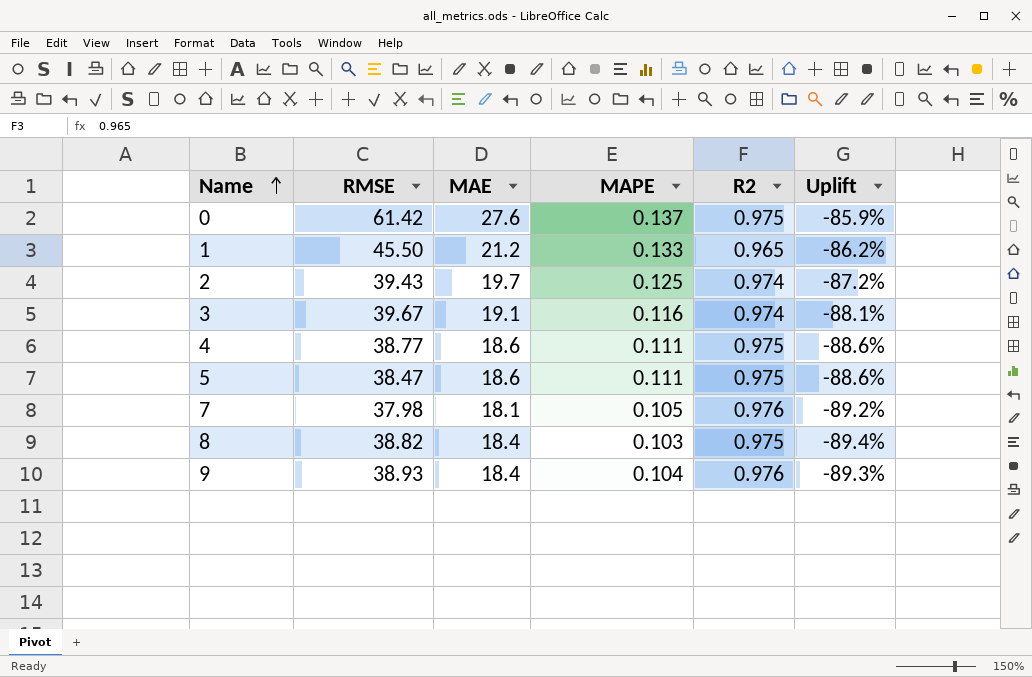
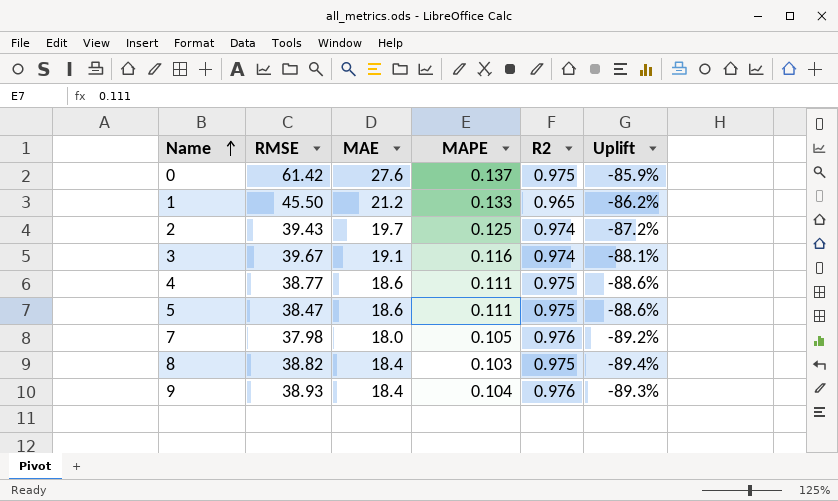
7 | MAE: 18.1 -> 18.0

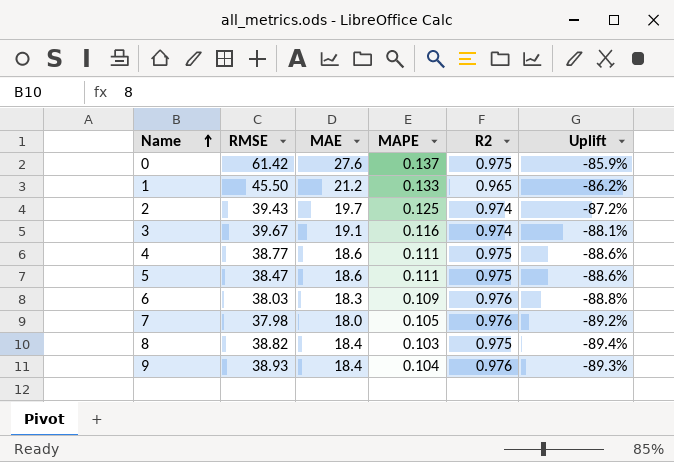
row 6: none -> 38.03 | 18.3 | 0.109 | 0.976 | -88.8%

